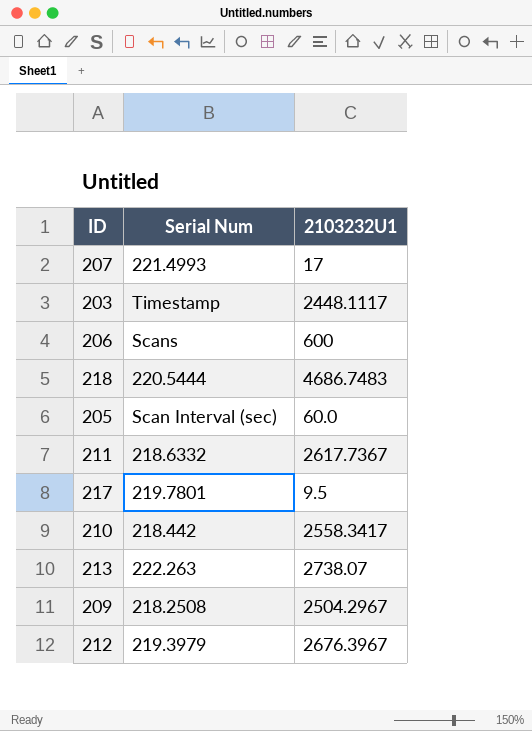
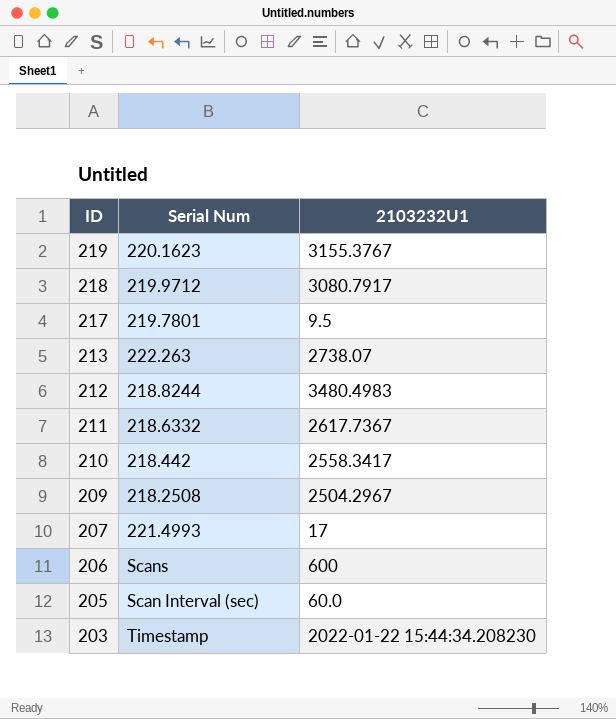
row order: none -> ID descending
row 219: none -> 220.1623 | 3155.3767
218 | Serial Num: 220.5444 -> 219.9712
218 | 2103232U1: 4686.7483 -> 3080.7917
212 | Serial Num: 219.3979 -> 218.8244
212 | 2103232U1: 2676.3967 -> 3480.4983
203 | 2103232U1: 2448.1117 -> 2022-01-22 15:44:34.208230

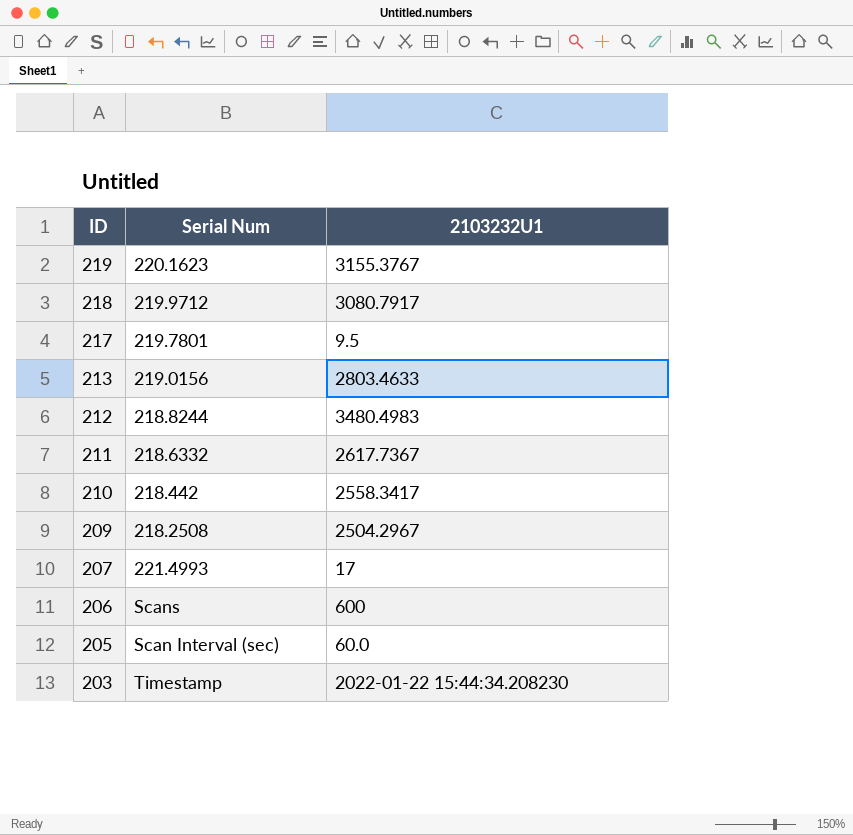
213 | Serial Num: 222.263 -> 219.0156
213 | 2103232U1: 2738.07 -> 2803.4633

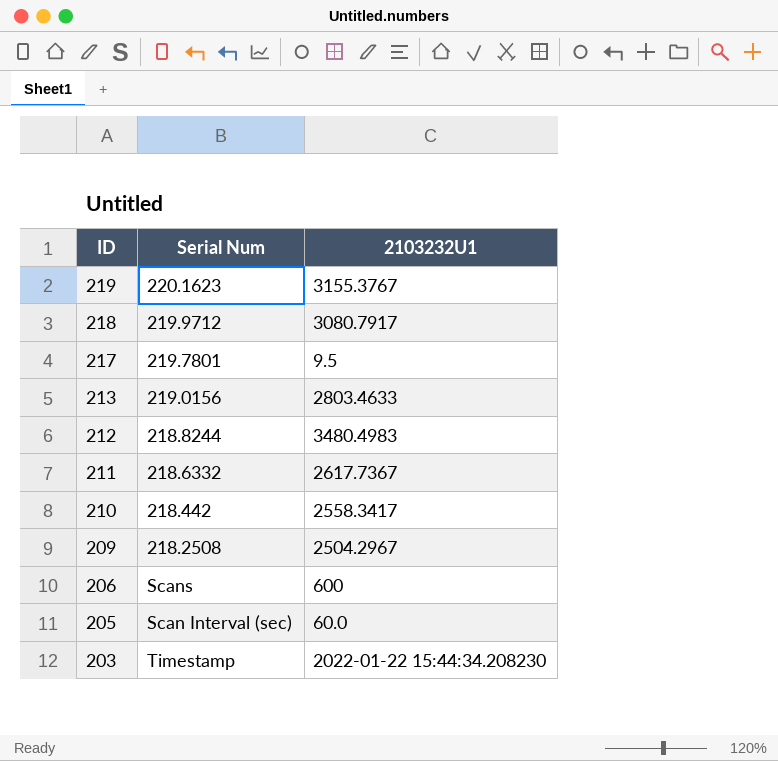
row 207: 221.4993 | 17 -> none

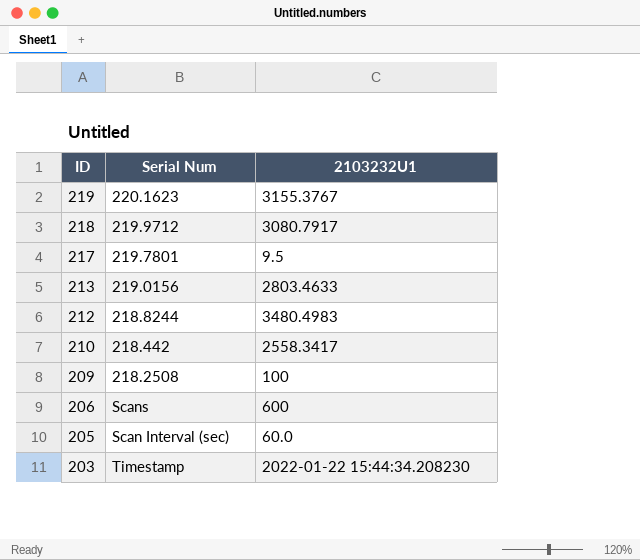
row 211: 218.6332 | 2617.7367 -> none
209 | 2103232U1: 2504.2967 -> 100

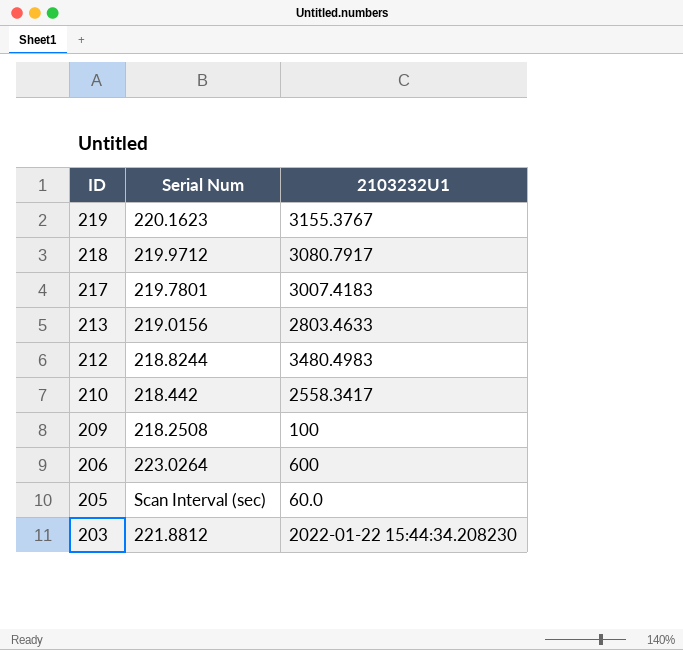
217 | 2103232U1: 9.5 -> 3007.4183
206 | Serial Num: Scans -> 223.0264
203 | Serial Num: Timestamp -> 221.8812

